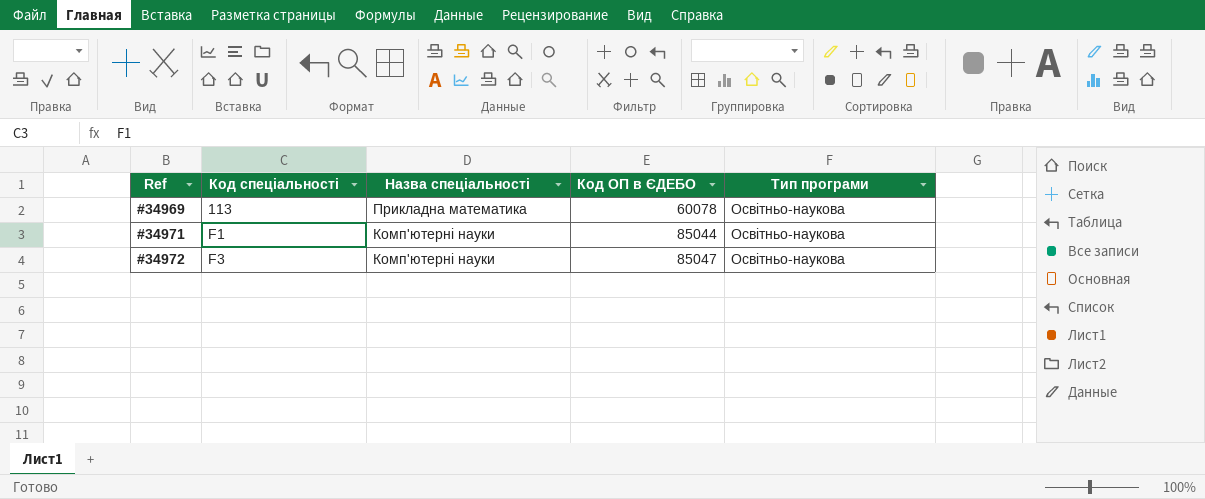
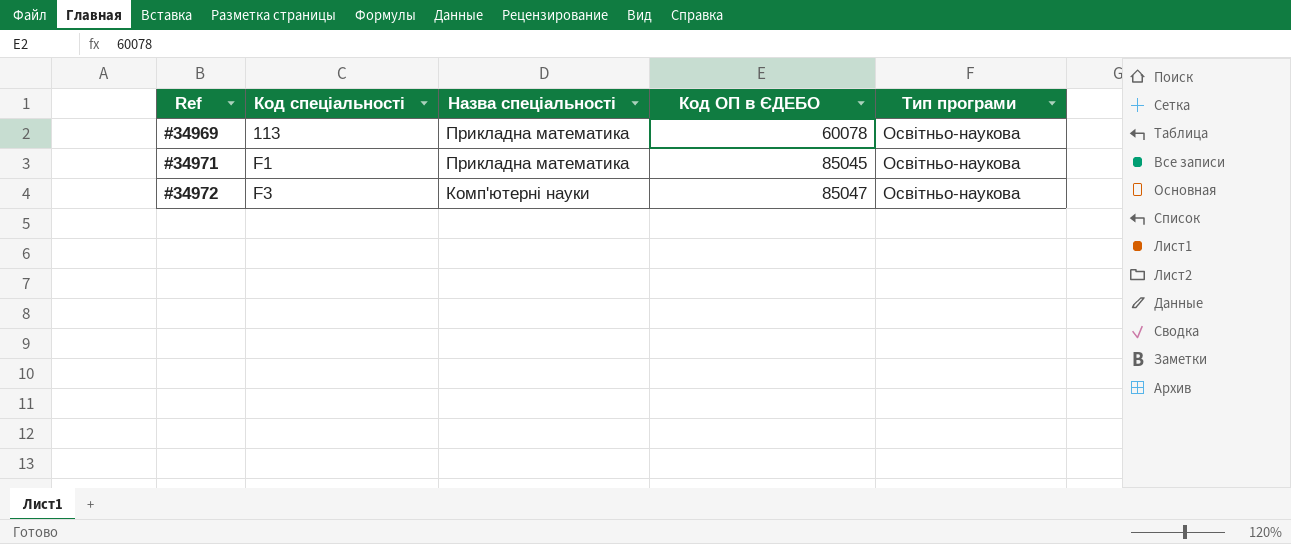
#34971 | Назва спеціальності: Комп'ютерні науки -> Прикладна математика
#34971 | Код ОП в ЄДЕБО: 85044 -> 85045

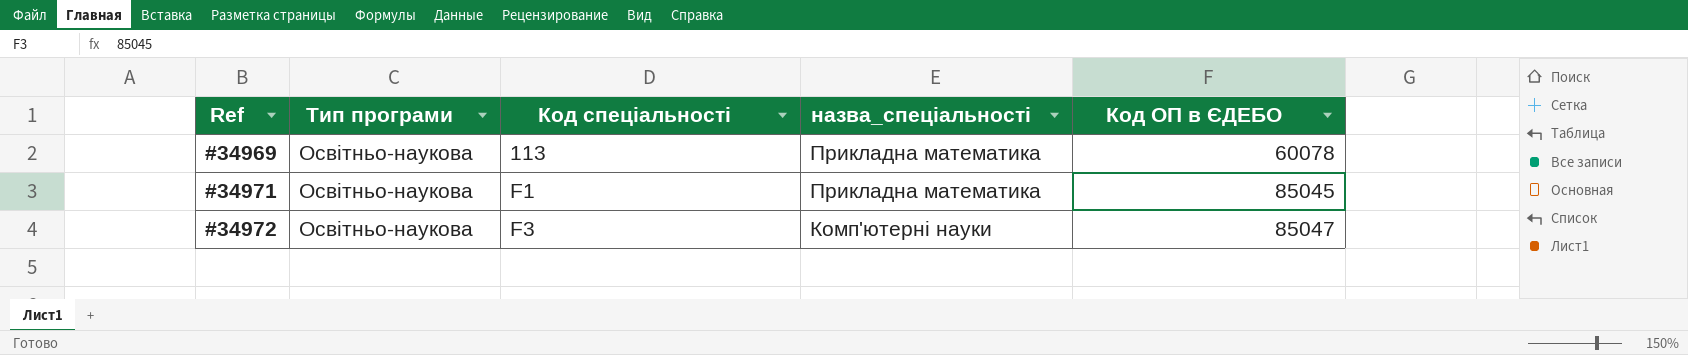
column Тип програми | position: 5 -> 2
column name: Назва спеціальності -> назва_спеціальності

